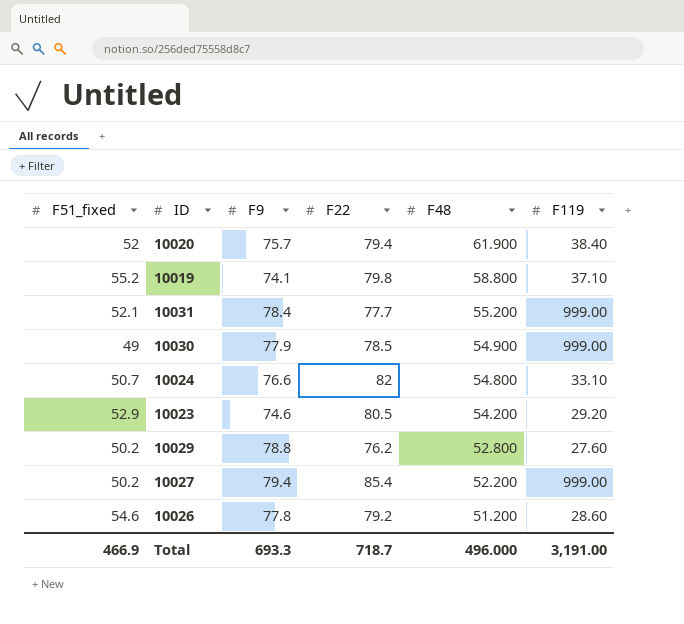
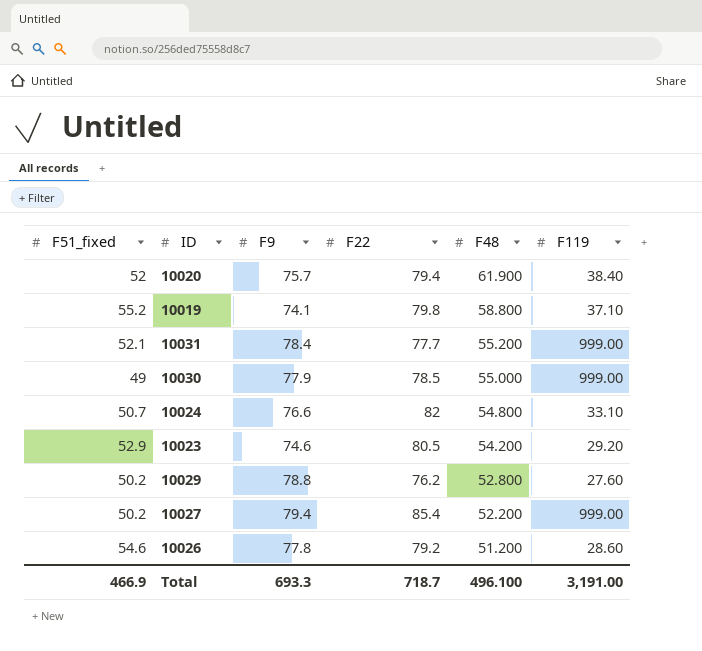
10030 | F48: 54.900 -> 55.000
Total | F48: 496.000 -> 496.100

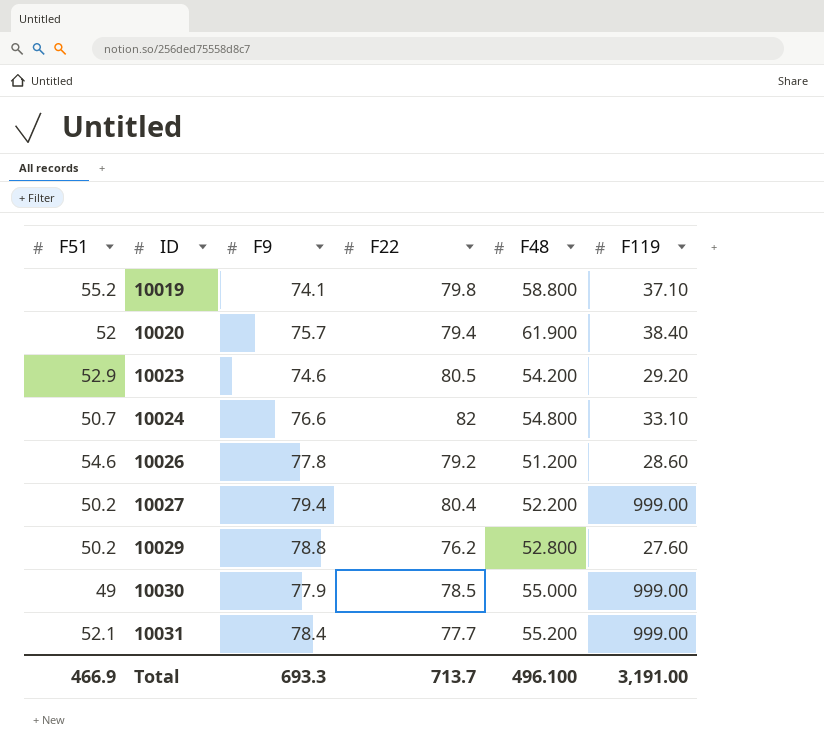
row order: F48 descending -> ID ascending
column name: F51_fixed -> F51
10027 | F22: 85.4 -> 80.4
Total | F22: 718.7 -> 713.7

